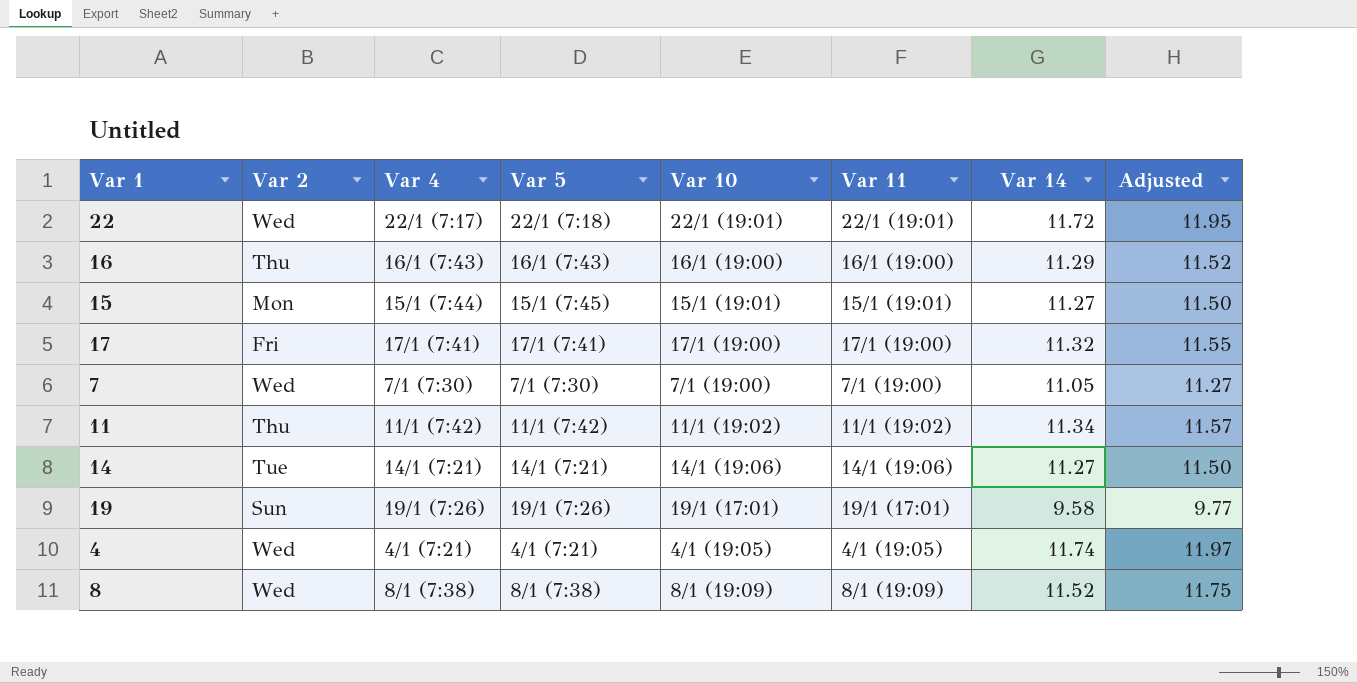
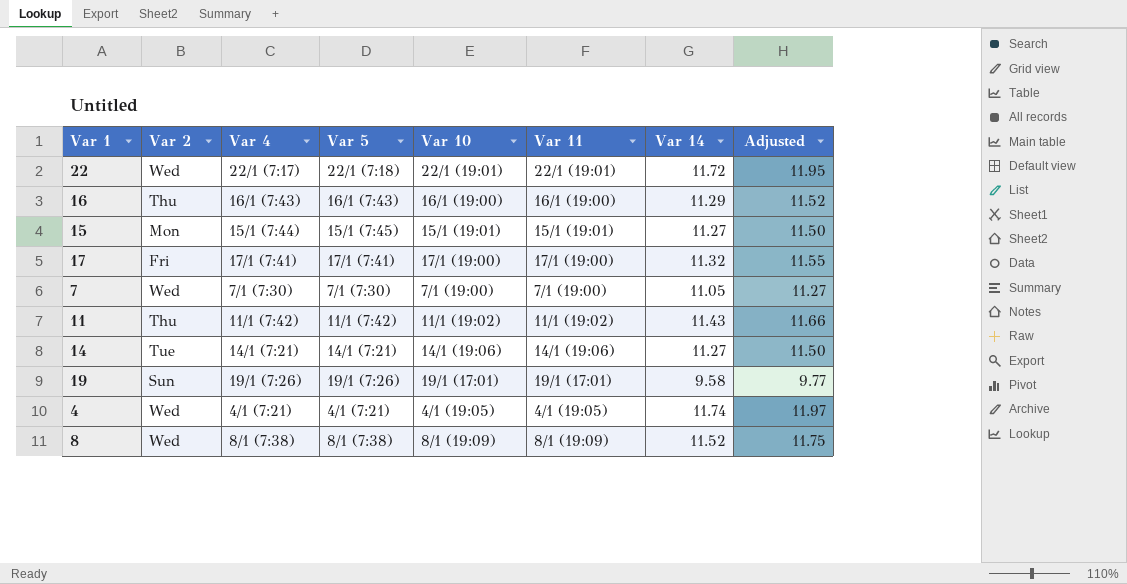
11 | Var 14: 11.34 -> 11.43
11 | Adjusted: 11.57 -> 11.66

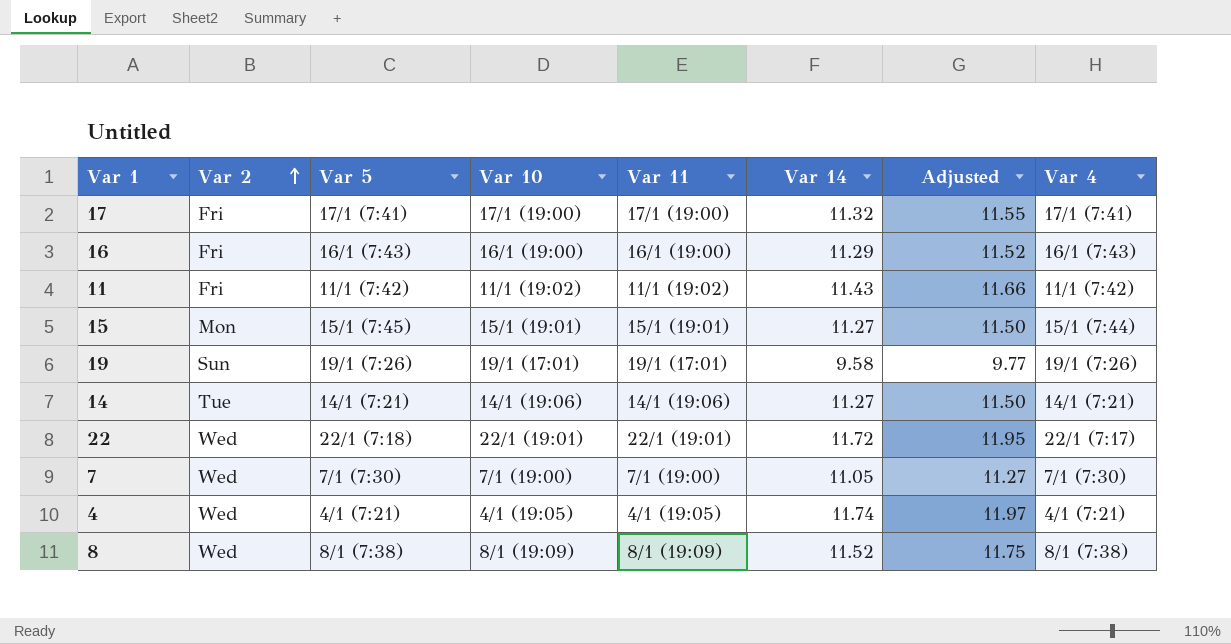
row order: none -> Var 2 ascending
column Var 4 | position: 3 -> 8
16 | Var 2: Thu -> Fri
11 | Var 2: Thu -> Fri

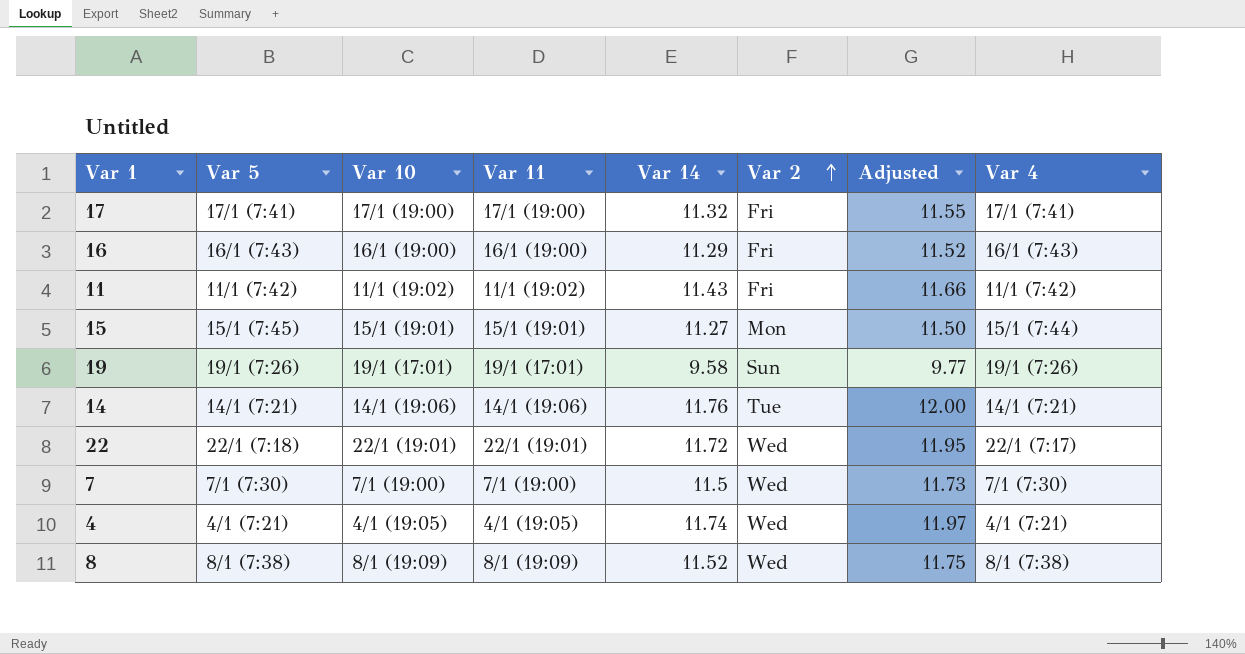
column Var 2 | position: 2 -> 6
14 | Var 14: 11.27 -> 11.76
14 | Adjusted: 11.50 -> 12.00
7 | Var 14: 11.05 -> 11.5
7 | Adjusted: 11.27 -> 11.73

